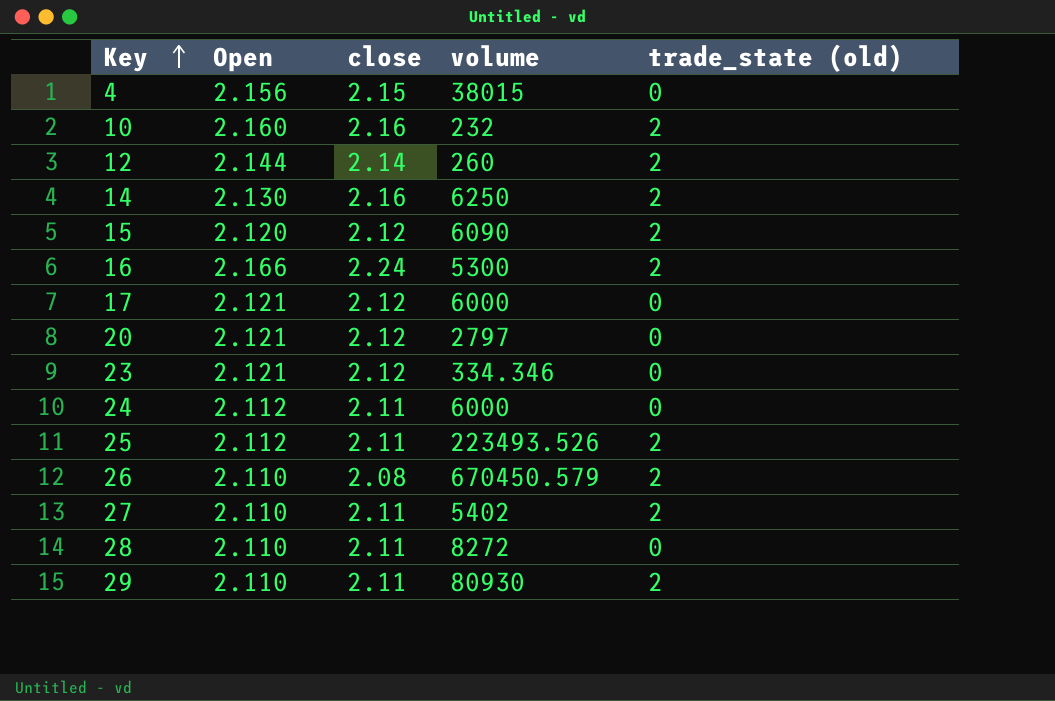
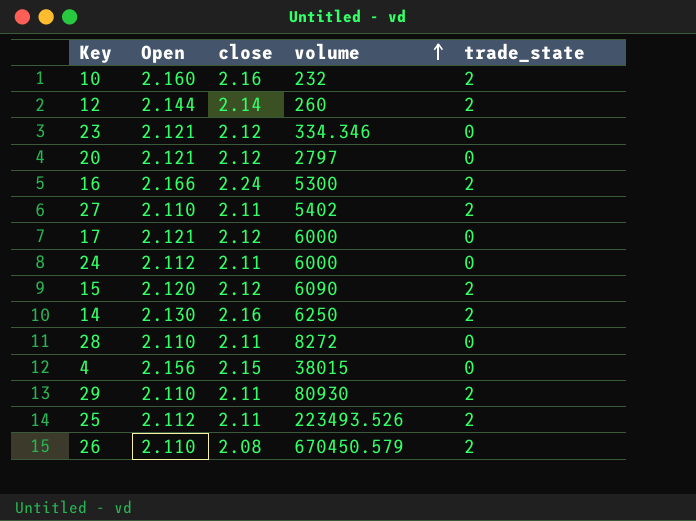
row order: Key ascending -> volume ascending
column name: trade_state (old) -> trade_state

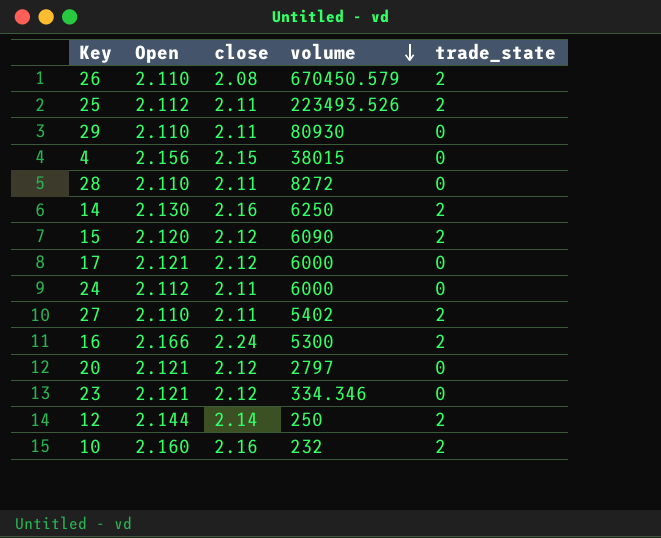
row order: volume ascending -> volume descending
29 | trade_state: 2 -> 0
12 | volume: 260 -> 250

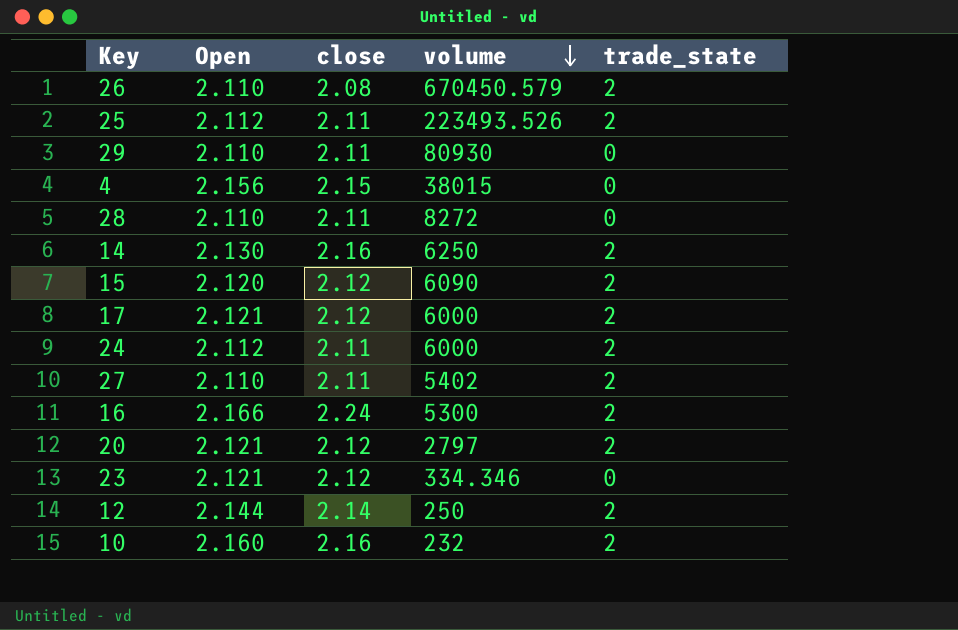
17 | trade_state: 0 -> 2
24 | trade_state: 0 -> 2
20 | trade_state: 0 -> 2

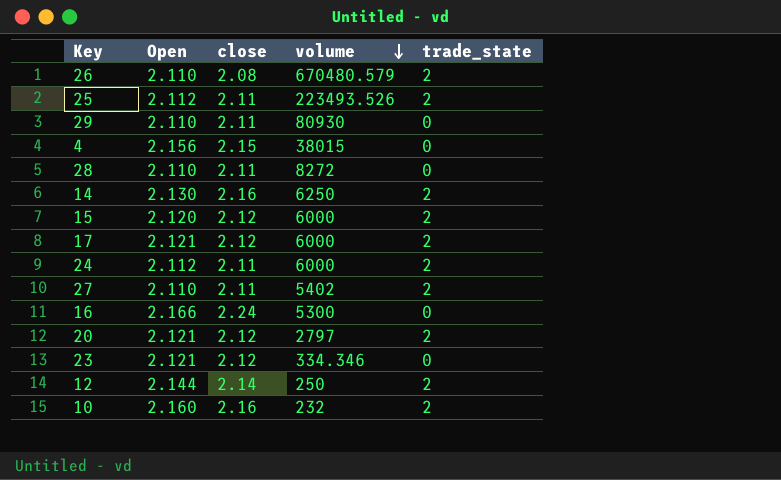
26 | volume: 670450.579 -> 670480.579
15 | volume: 6090 -> 6000
16 | trade_state: 2 -> 0

